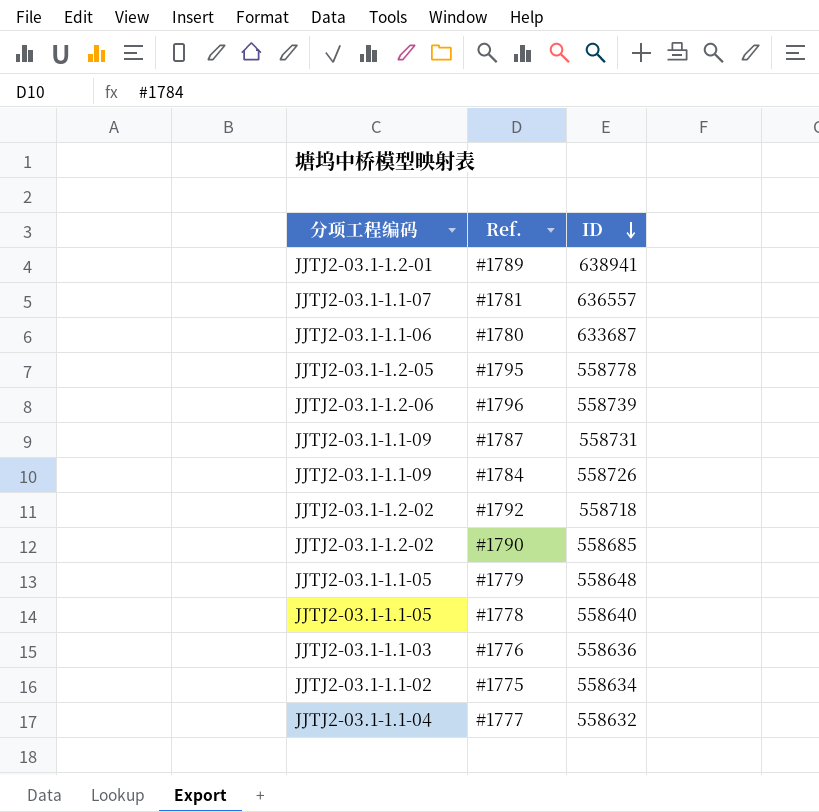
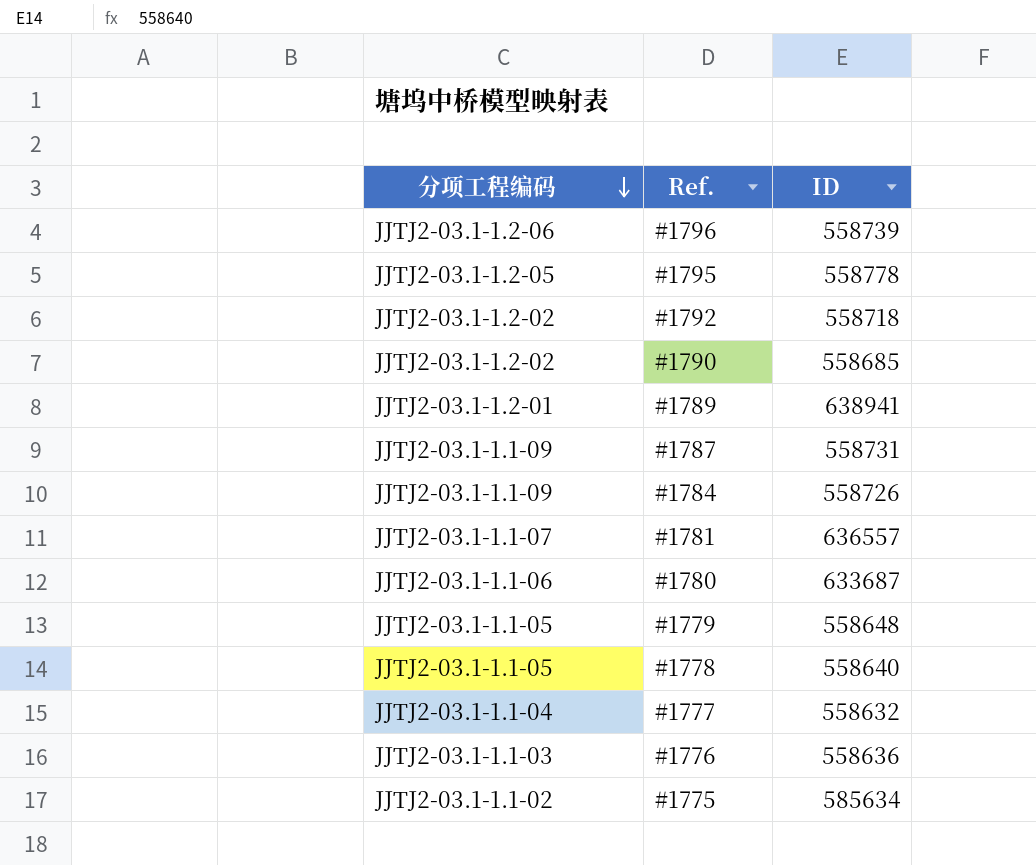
row order: ID descending -> 分项工程编码 descending
#1775 | ID: 558634 -> 585634

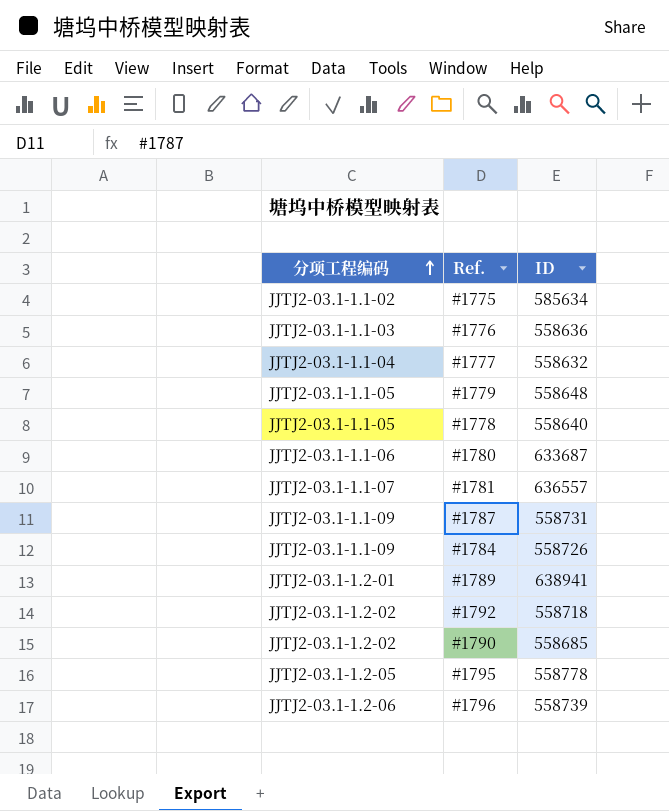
row order: 分项工程编码 descending -> 分项工程编码 ascending

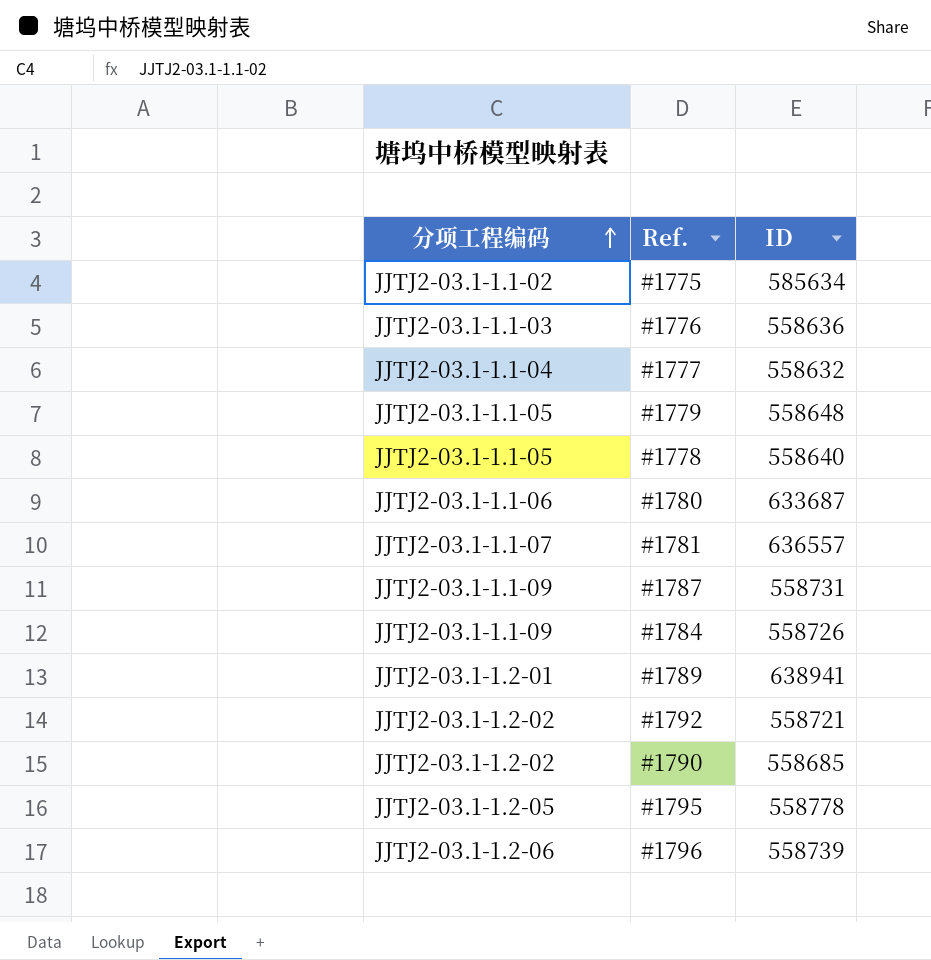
#1792 | ID: 558718 -> 558721

